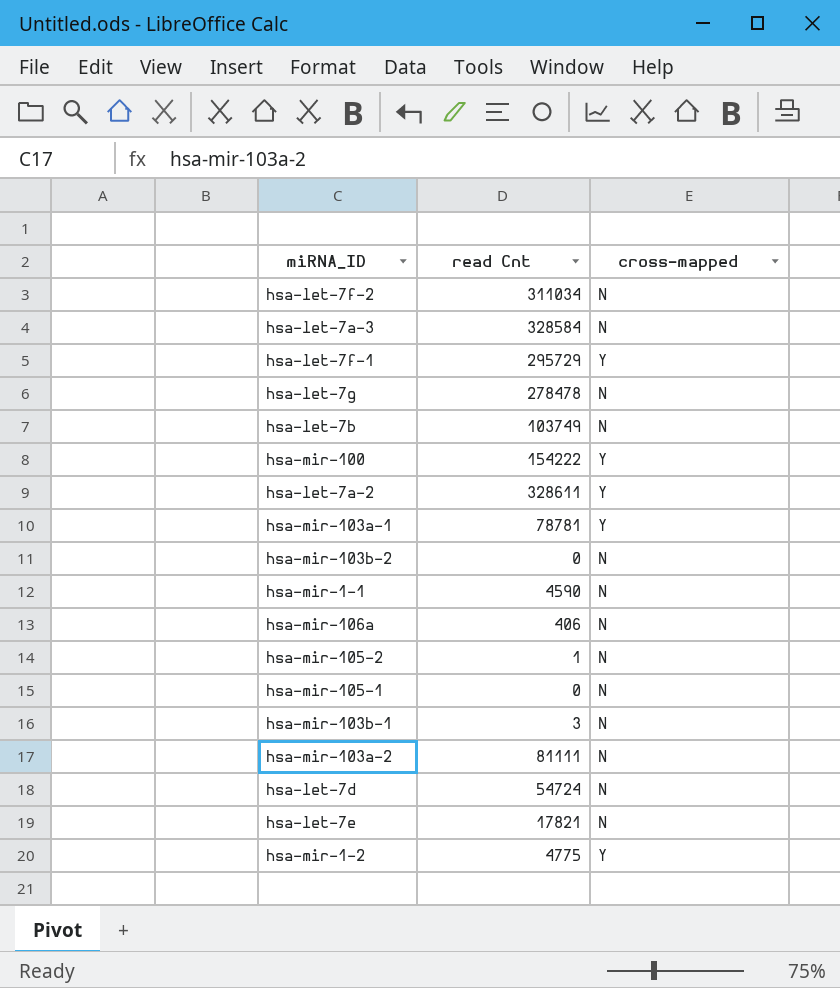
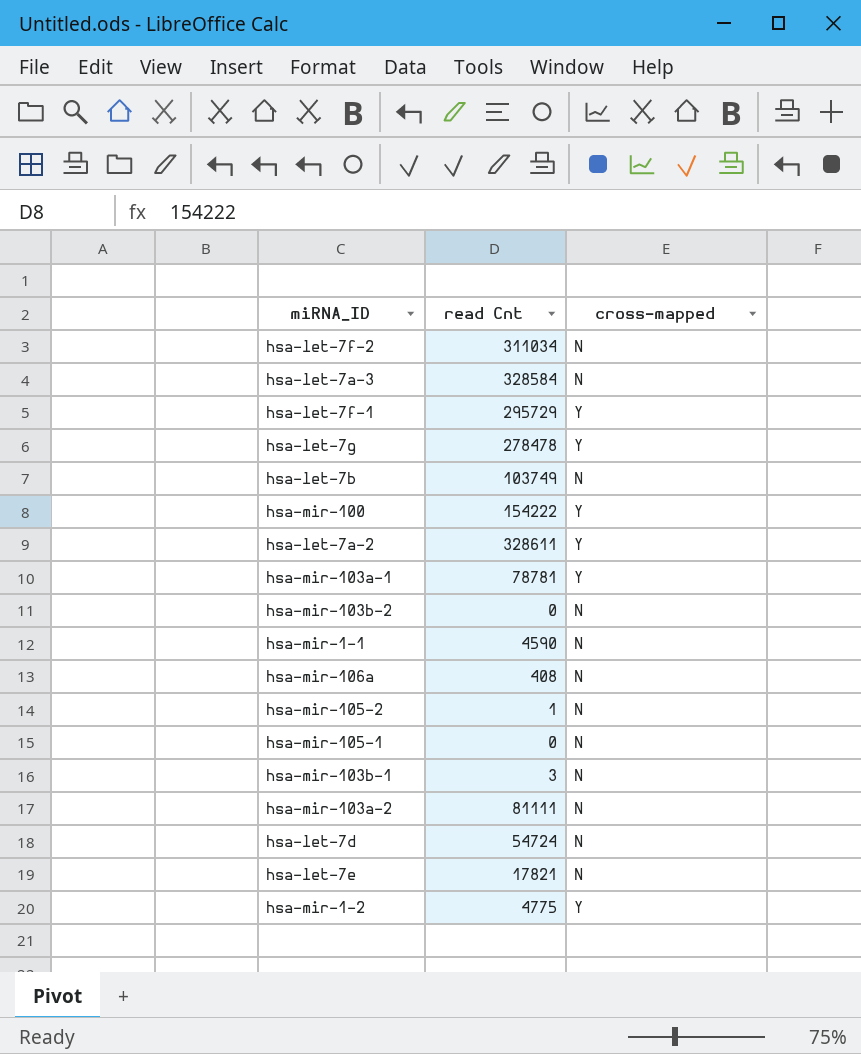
hsa-let-7g | cross-mapped: N -> Y
hsa-mir-106a | read Cnt: 406 -> 408

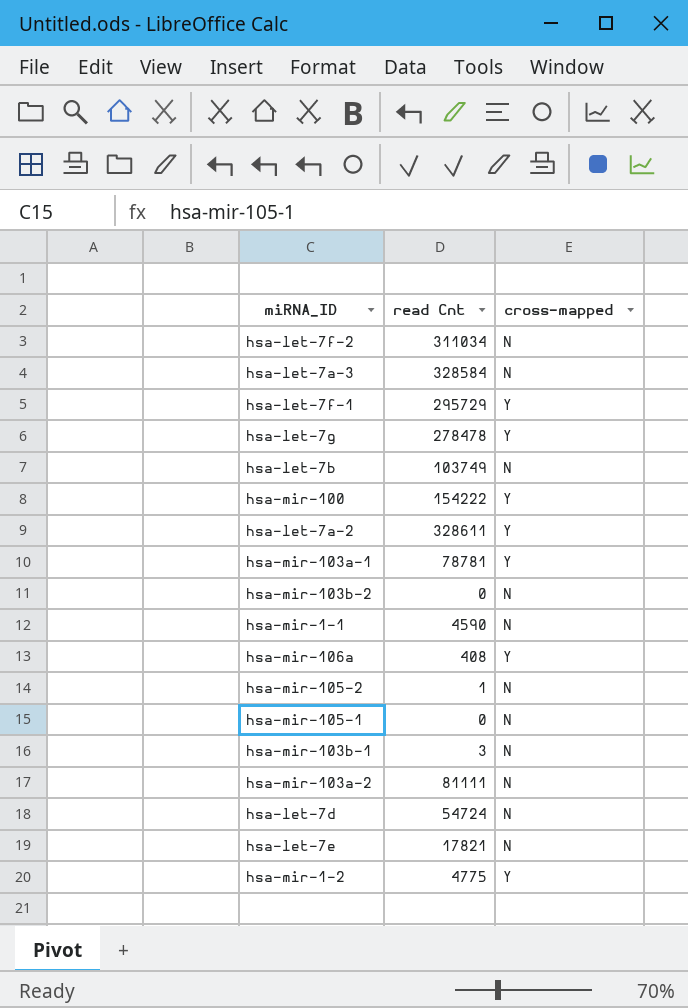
hsa-mir-106a | cross-mapped: N -> Y

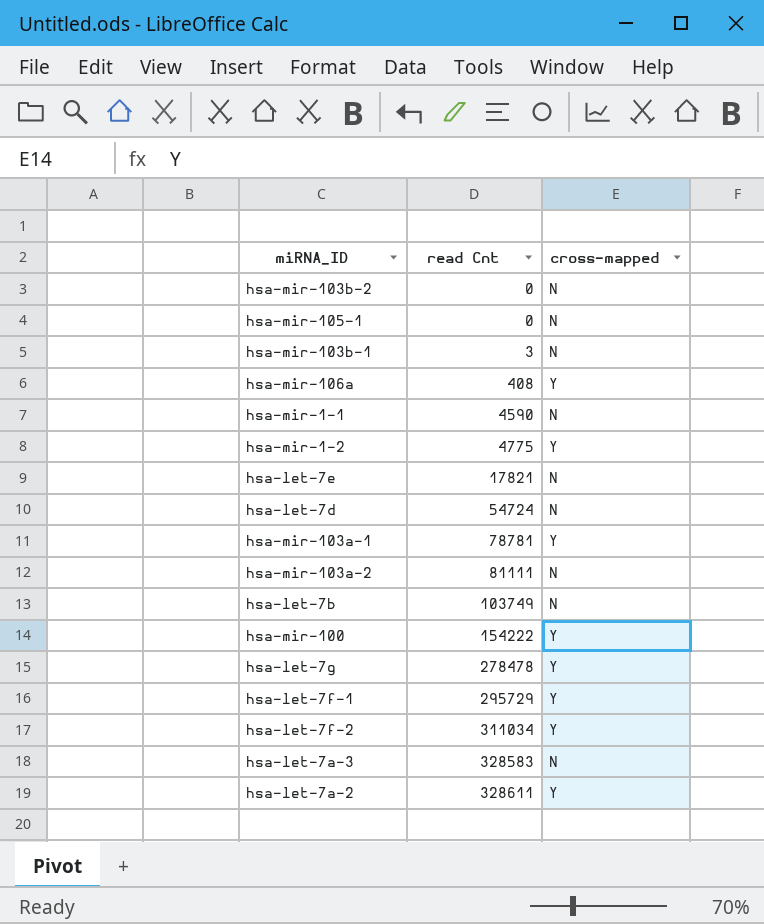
row order: none -> read Cnt ascending
row hsa-mir-105-2: 1 | N -> none
hsa-let-7f-2 | cross-mapped: N -> Y
hsa-let-7a-3 | read Cnt: 328584 -> 328583

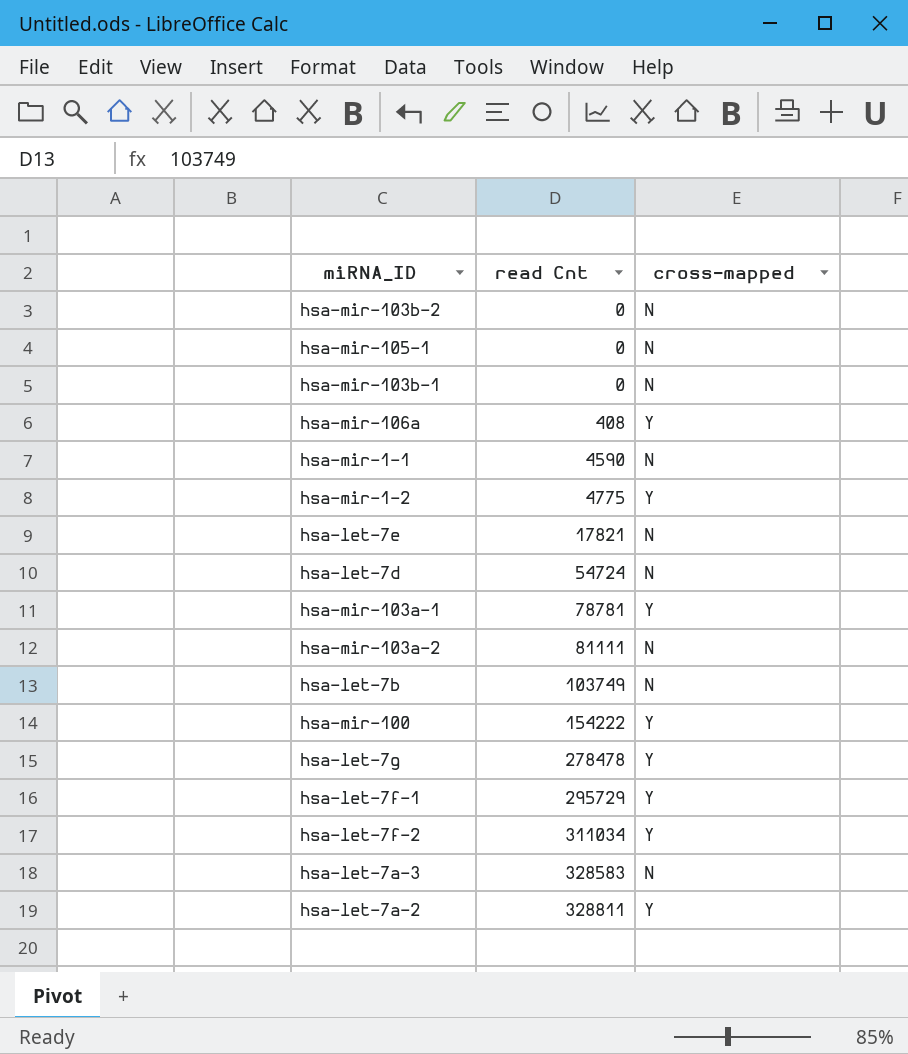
hsa-mir-103b-1 | read Cnt: 3 -> 0
hsa-let-7a-2 | read Cnt: 328611 -> 328811

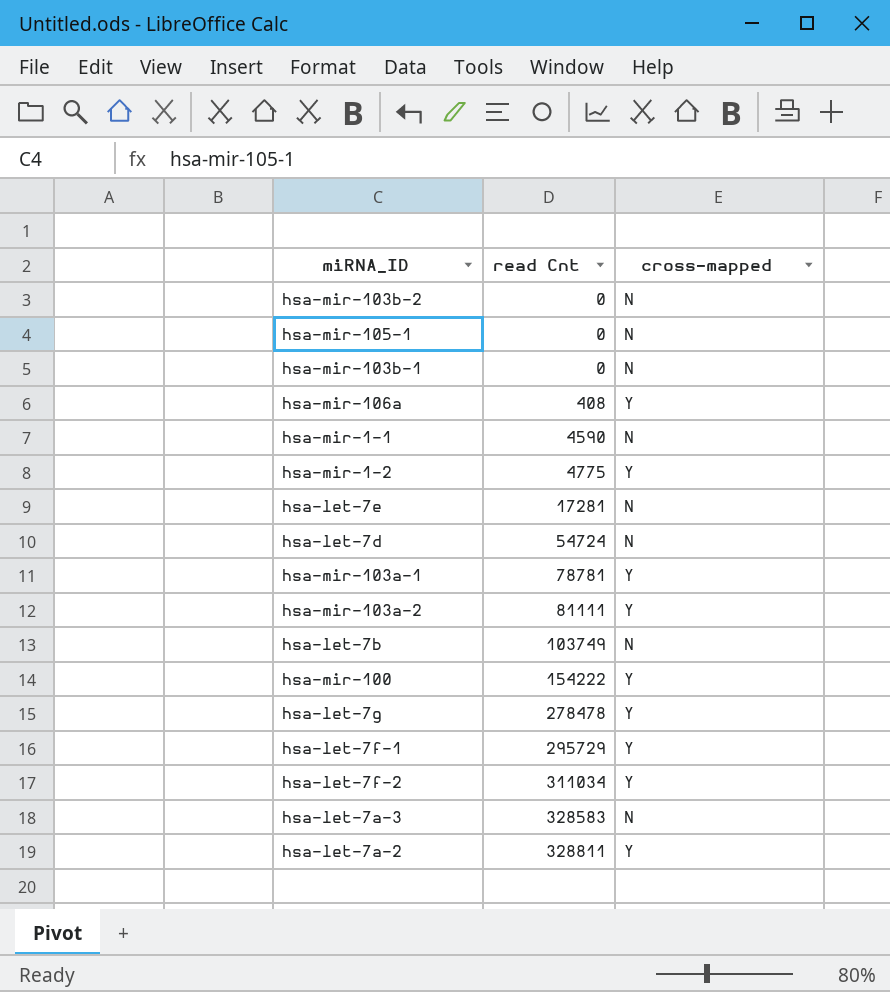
hsa-let-7e | read Cnt: 17821 -> 17281
hsa-mir-103a-2 | cross-mapped: N -> Y

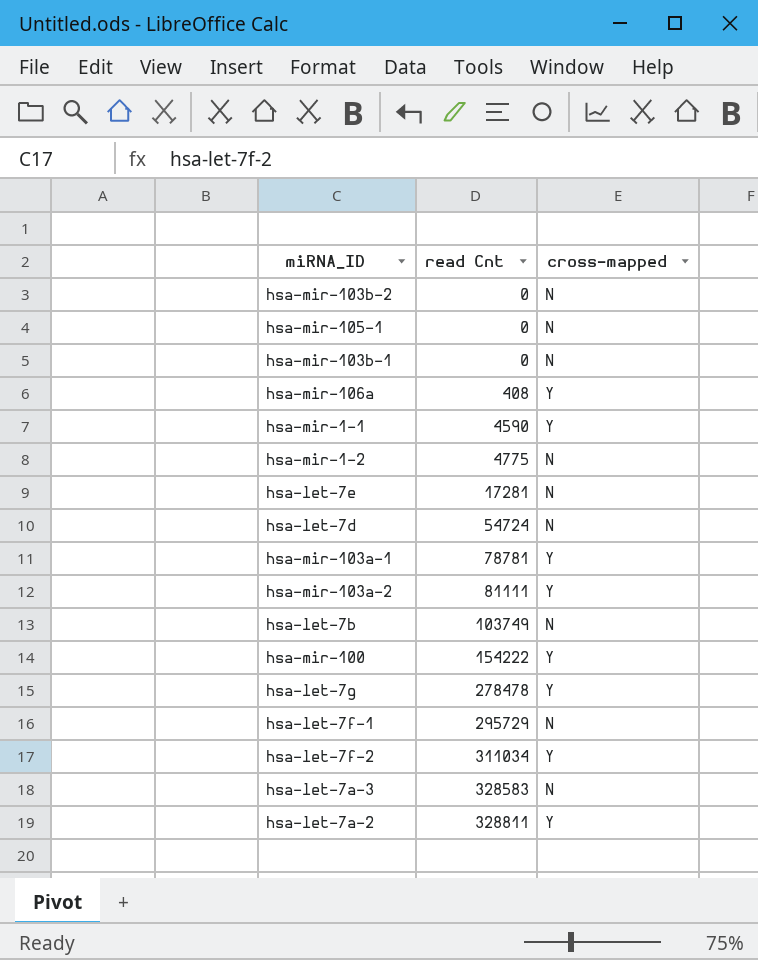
hsa-mir-1-1 | cross-mapped: N -> Y
hsa-mir-1-2 | cross-mapped: Y -> N
hsa-let-7f-1 | cross-mapped: Y -> N

